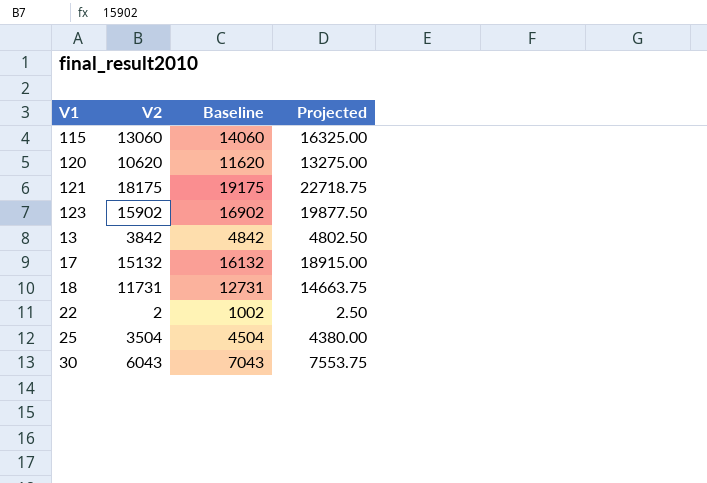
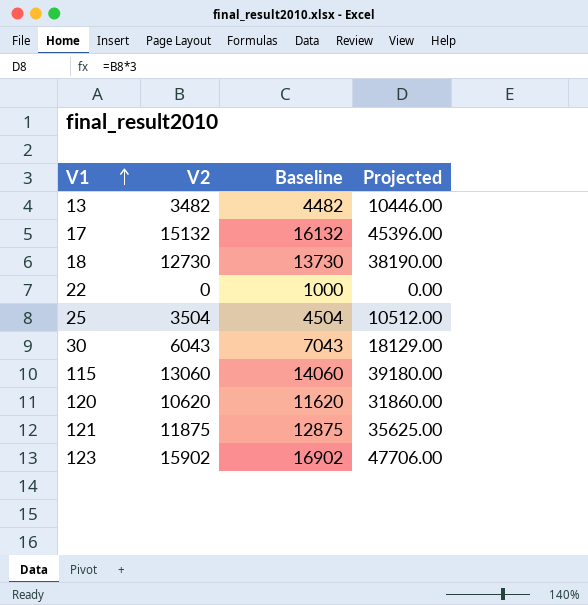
row order: none -> V1 ascending
column Projected | formula: [V2] * 1.25 -> [V2] * 3
13 | V2: 3842 -> 3482
13 | Baseline: 4842 -> 4482
18 | V2: 11731 -> 12730
18 | Baseline: 12731 -> 13730
22 | V2: 2 -> 0
22 | Baseline: 1002 -> 1000
121 | V2: 18175 -> 11875
121 | Baseline: 19175 -> 12875

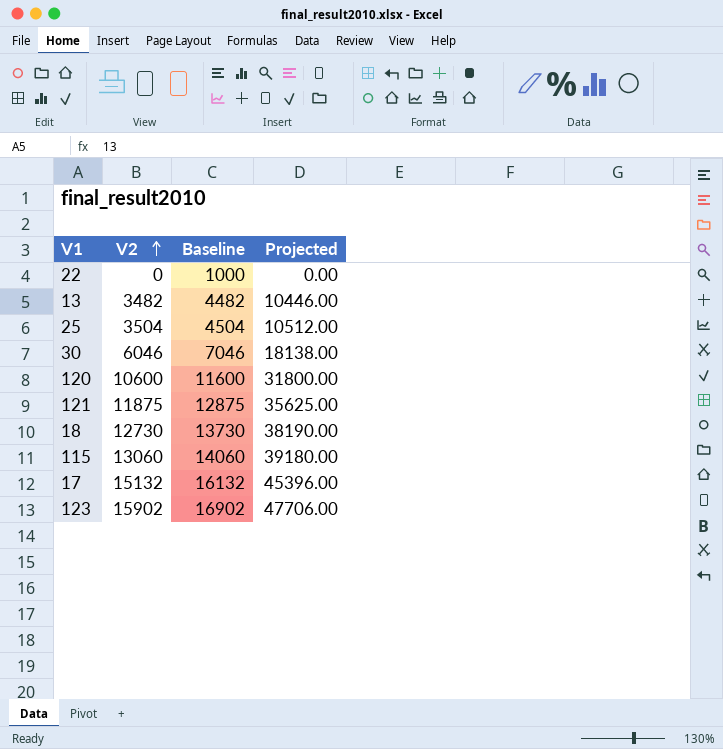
row order: V1 ascending -> V2 ascending
30 | V2: 6043 -> 6046
30 | Baseline: 7043 -> 7046
30 | Projected: 18129.00 -> 18138.00
120 | V2: 10620 -> 10600
120 | Baseline: 11620 -> 11600
120 | Projected: 31860.00 -> 31800.00

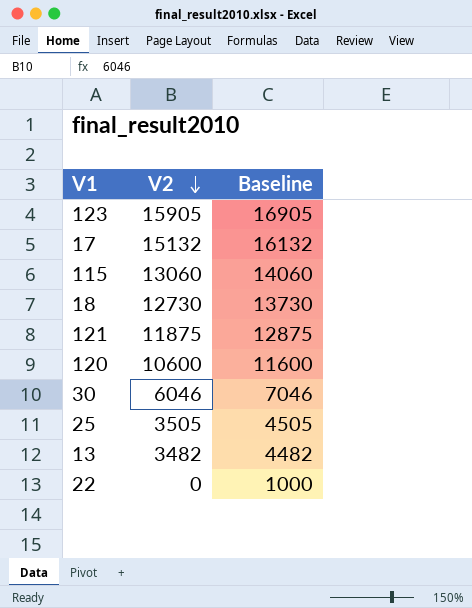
row order: V2 ascending -> V2 descending
column Projected | formula: [V2] * 3 -> none
123 | V2: 15902 -> 15905
123 | Baseline: 16902 -> 16905
25 | V2: 3504 -> 3505
25 | Baseline: 4504 -> 4505

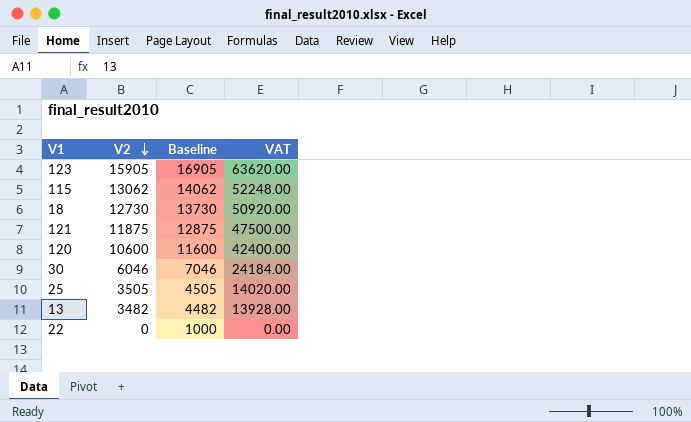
column VAT | formula: none -> [V2] * 4
row 17: 15132 | 16132 -> none
115 | V2: 13060 -> 13062
115 | Baseline: 14060 -> 14062

